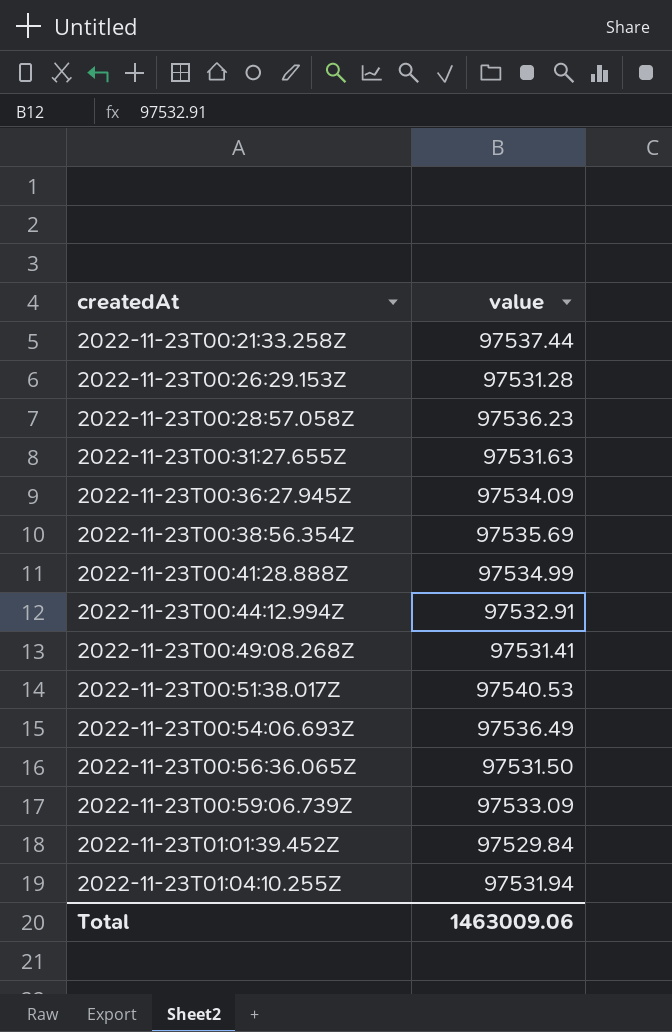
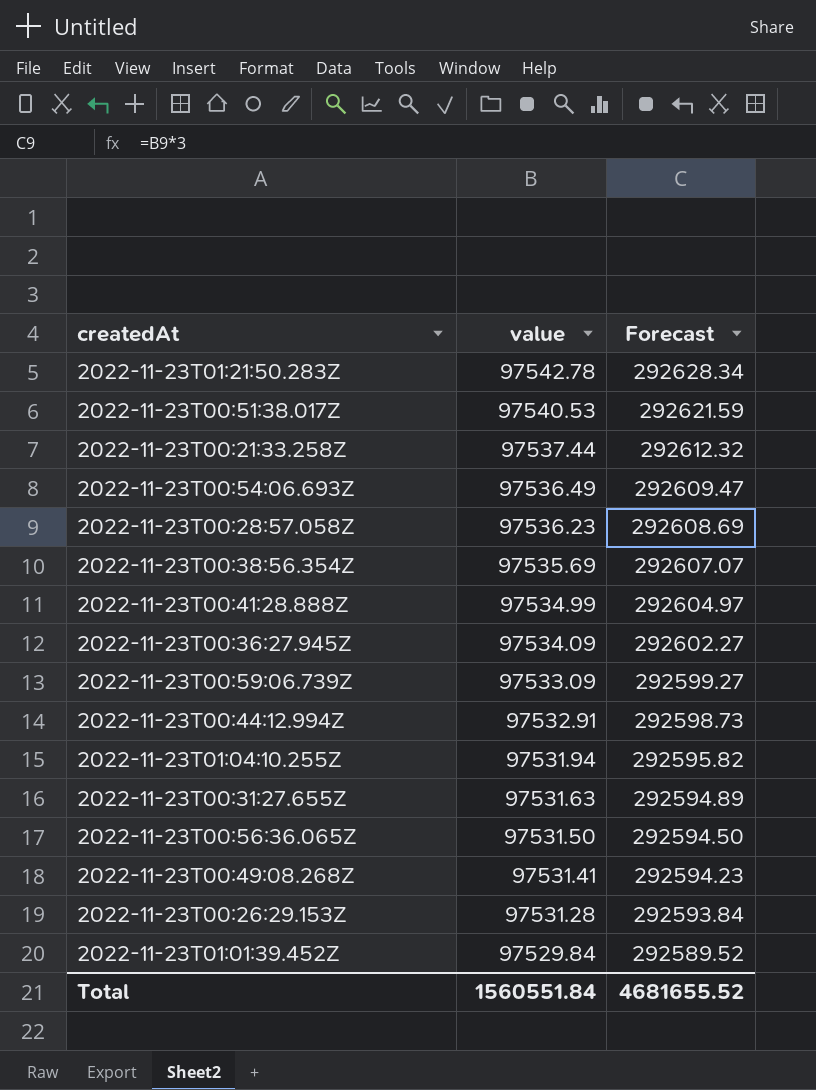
row order: createdAt ascending -> value descending
column Forecast | formula: none -> [value] * 3
row 2022-11-23T01:21:50.283Z: none -> 97542.78 | 292628.34
Total | value: 1463009.06 -> 1560551.84

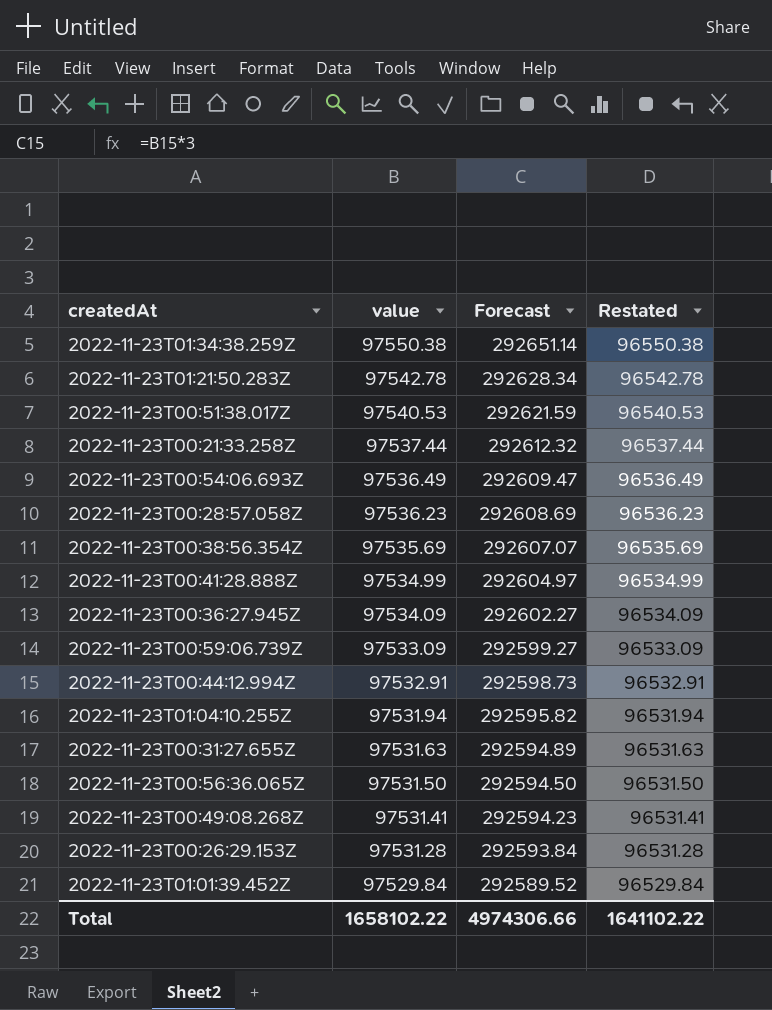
column Restated | formula: none -> [value] - 1000
row 2022-11-23T01:34:38.259Z: none -> 97550.38 | 292651.14 | 96550.38
Total | value: 1560551.84 -> 1658102.22
Total | Forecast: 4681655.52 -> 4974306.66

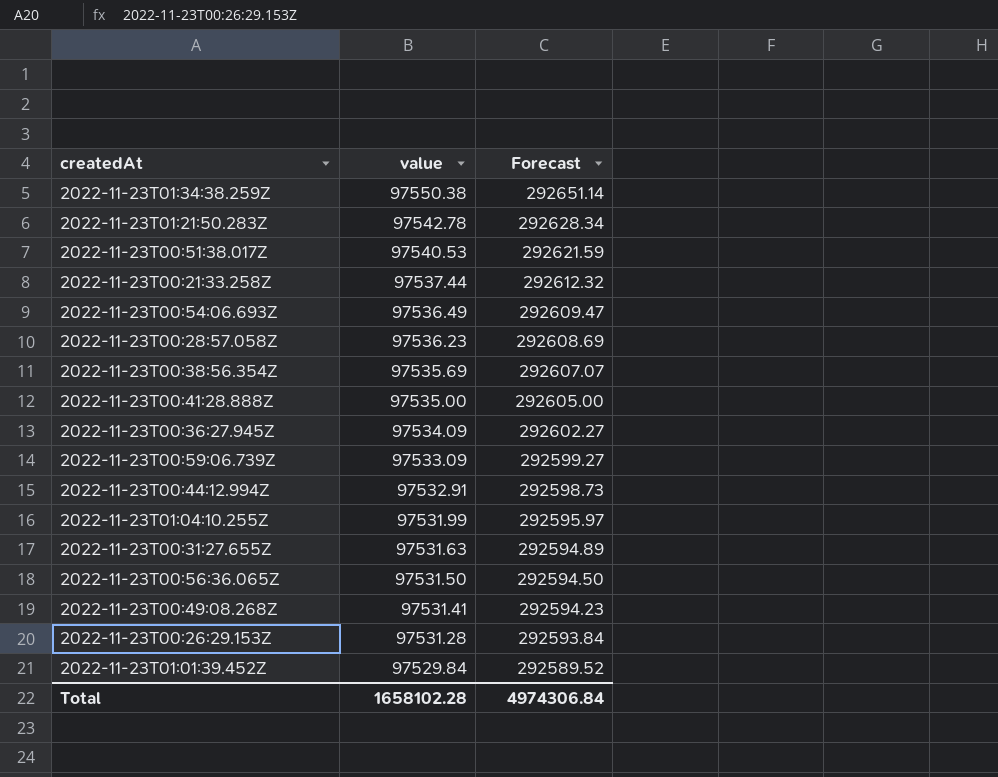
column Restated | formula: [value] - 1000 -> none
2022-11-23T00:41:28.888Z | value: 97534.99 -> 97535.00
2022-11-23T00:41:28.888Z | Forecast: 292604.97 -> 292605.00
2022-11-23T01:04:10.255Z | value: 97531.94 -> 97531.99
2022-11-23T01:04:10.255Z | Forecast: 292595.82 -> 292595.97
Total | value: 1658102.22 -> 1658102.28
Total | Forecast: 4974306.66 -> 4974306.84

